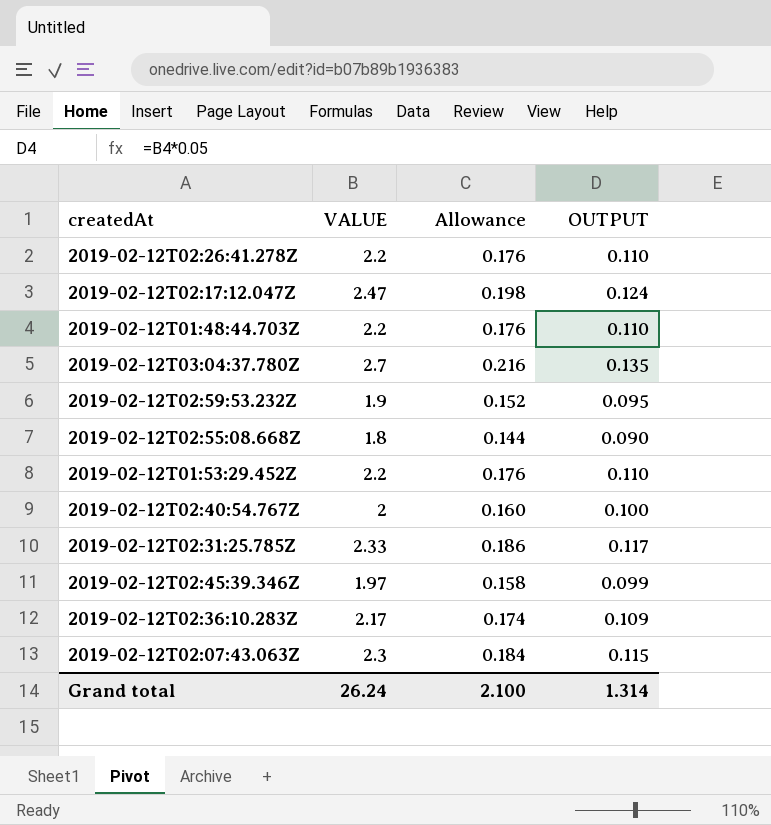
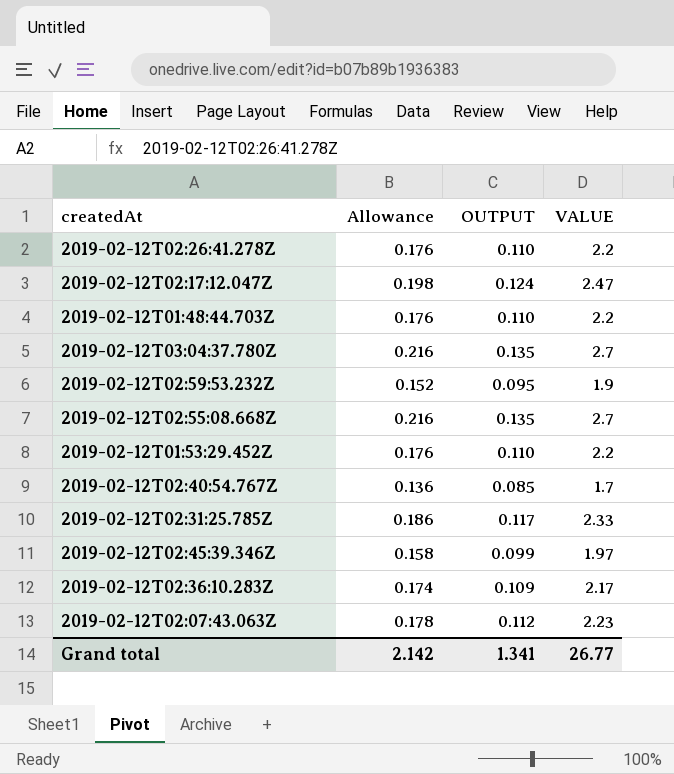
column VALUE | position: 2 -> 4
2019-02-12T02:55:08.668Z | Allowance: 0.144 -> 0.216
2019-02-12T02:55:08.668Z | OUTPUT: 0.090 -> 0.135
2019-02-12T02:55:08.668Z | VALUE: 1.8 -> 2.7
2019-02-12T02:40:54.767Z | Allowance: 0.160 -> 0.136
2019-02-12T02:40:54.767Z | OUTPUT: 0.100 -> 0.085
2019-02-12T02:40:54.767Z | VALUE: 2 -> 1.7
2019-02-12T02:07:43.063Z | Allowance: 0.184 -> 0.178
2019-02-12T02:07:43.063Z | OUTPUT: 0.115 -> 0.112
2019-02-12T02:07:43.063Z | VALUE: 2.3 -> 2.23
Grand total | Allowance: 2.100 -> 2.142
Grand total | OUTPUT: 1.314 -> 1.341
Grand total | VALUE: 26.24 -> 26.77

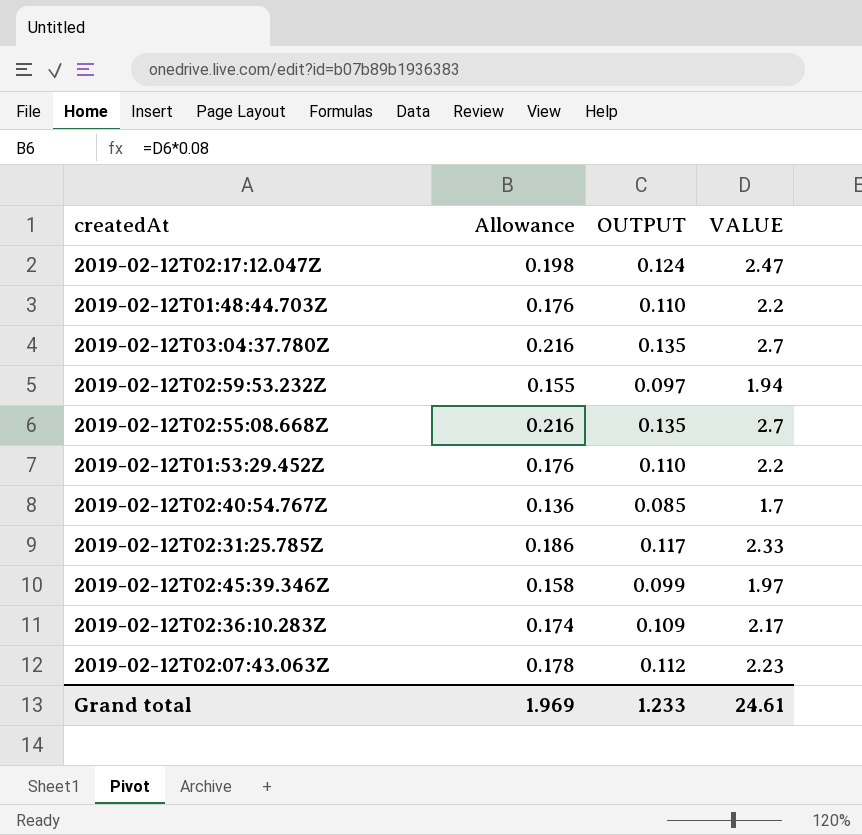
row 2019-02-12T02:26:41.278Z: 0.176 | 0.110 | 2.2 -> none
2019-02-12T02:59:53.232Z | Allowance: 0.152 -> 0.155
2019-02-12T02:59:53.232Z | OUTPUT: 0.095 -> 0.097
2019-02-12T02:59:53.232Z | VALUE: 1.9 -> 1.94
Grand total | Allowance: 2.142 -> 1.969
Grand total | OUTPUT: 1.341 -> 1.233
Grand total | VALUE: 26.77 -> 24.61

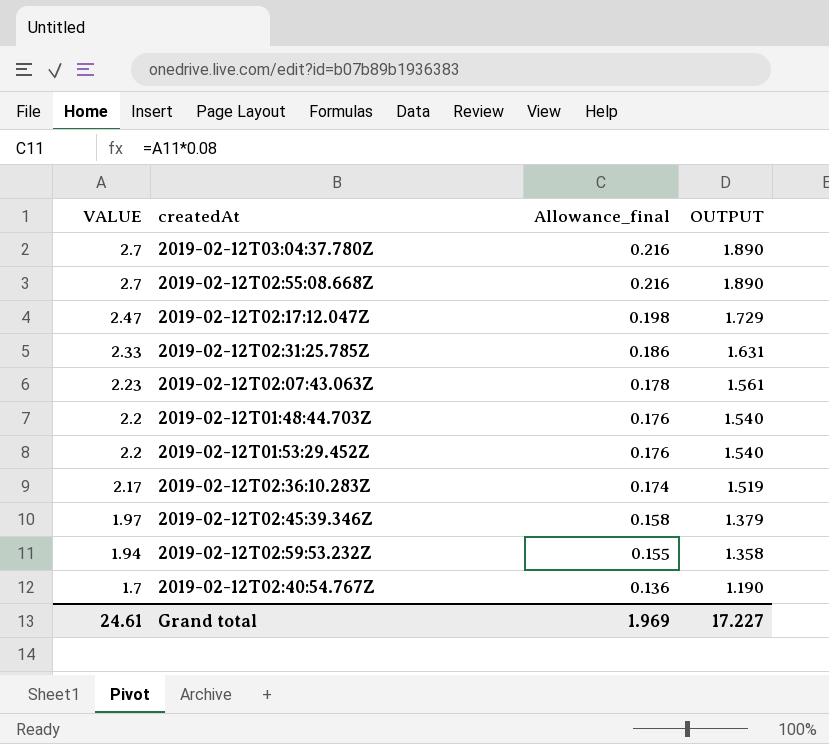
row order: none -> VALUE descending
column VALUE | position: 4 -> 1
column name: Allowance -> Allowance_final
column OUTPUT | formula: [VALUE] * 0.05 -> [VALUE] * 0.7
Grand total | OUTPUT: 1.233 -> 17.227

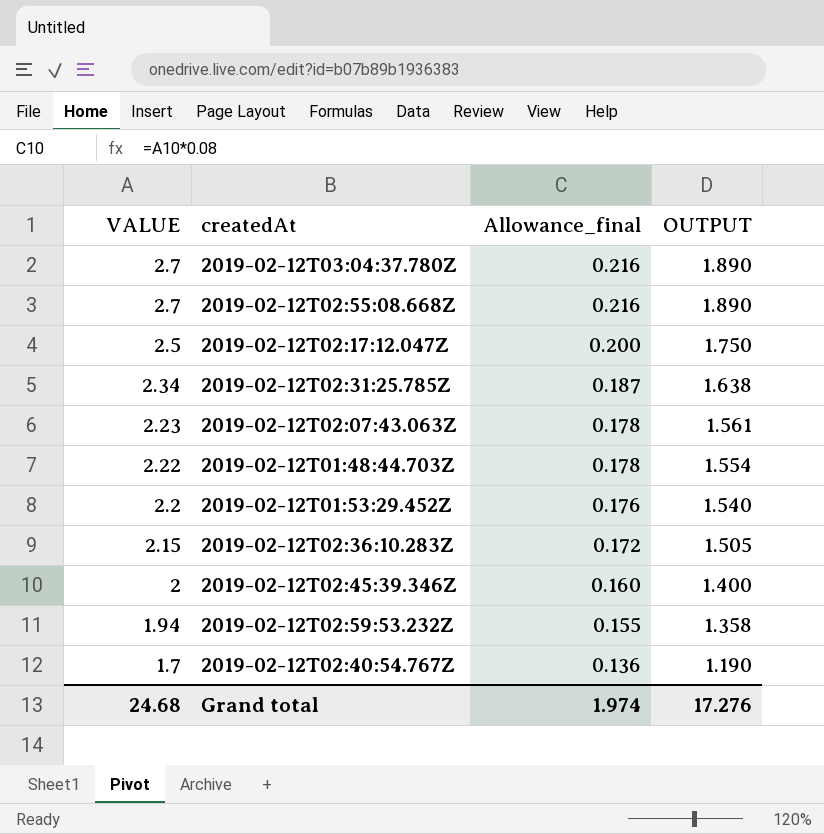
2019-02-12T02:17:12.047Z | VALUE: 2.47 -> 2.5
2019-02-12T02:17:12.047Z | Allowance_final: 0.198 -> 0.200
2019-02-12T02:17:12.047Z | OUTPUT: 1.729 -> 1.750
2019-02-12T02:31:25.785Z | VALUE: 2.33 -> 2.34
2019-02-12T02:31:25.785Z | Allowance_final: 0.186 -> 0.187
2019-02-12T02:31:25.785Z | OUTPUT: 1.631 -> 1.638
2019-02-12T01:48:44.703Z | VALUE: 2.2 -> 2.22
2019-02-12T01:48:44.703Z | Allowance_final: 0.176 -> 0.178
2019-02-12T01:48:44.703Z | OUTPUT: 1.540 -> 1.554
2019-02-12T02:36:10.283Z | VALUE: 2.17 -> 2.15
2019-02-12T02:36:10.283Z | Allowance_final: 0.174 -> 0.172
2019-02-12T02:36:10.283Z | OUTPUT: 1.519 -> 1.505
2019-02-12T02:45:39.346Z | VALUE: 1.97 -> 2
2019-02-12T02:45:39.346Z | Allowance_final: 0.158 -> 0.160
2019-02-12T02:45:39.346Z | OUTPUT: 1.379 -> 1.400
Grand total | VALUE: 24.61 -> 24.68
Grand total | Allowance_final: 1.969 -> 1.974
Grand total | OUTPUT: 17.227 -> 17.276

